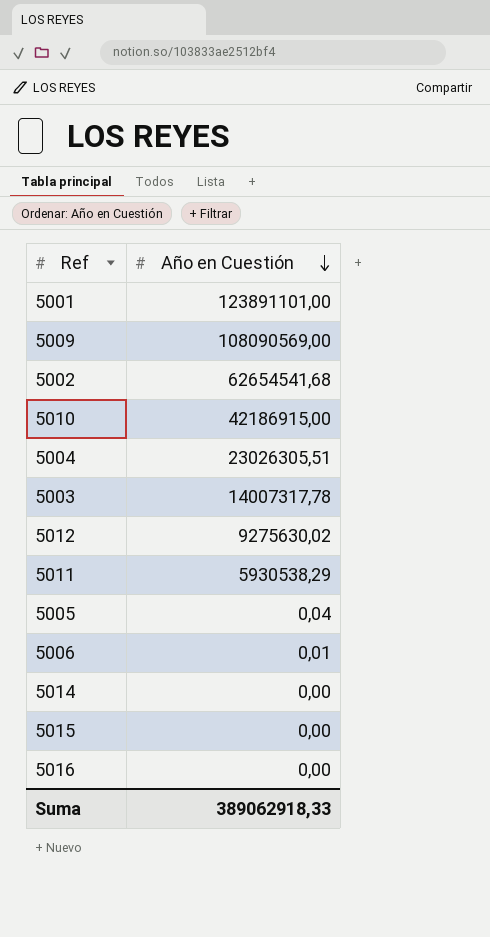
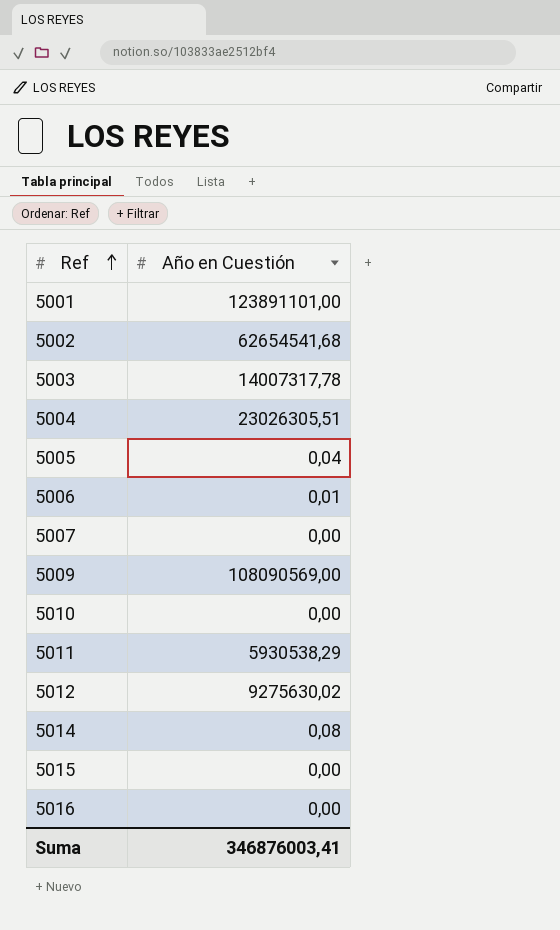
row order: Año en Cuestión descending -> Ref ascending
row 5007: none -> 0,00
5010 | Año en Cuestión: 42186915,00 -> 0,00
5014 | Año en Cuestión: 0,00 -> 0,08
Suma | Año en Cuestión: 389062918,33 -> 346876003,41

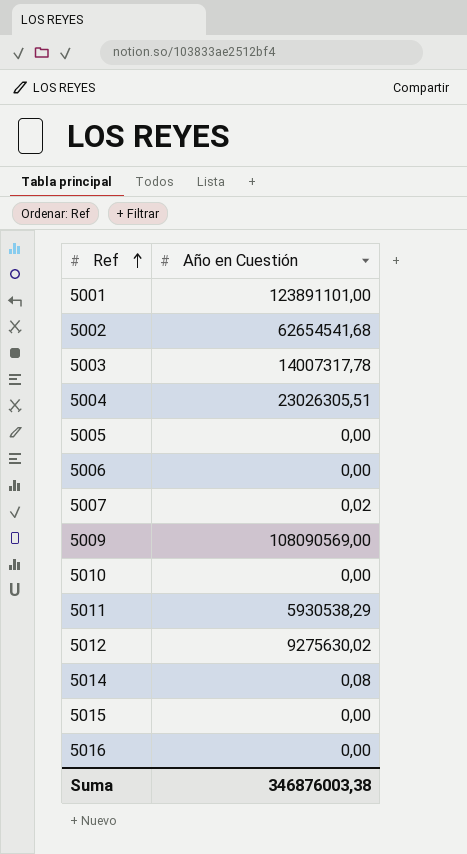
5005 | Año en Cuestión: 0,04 -> 0,00
5006 | Año en Cuestión: 0,01 -> 0,00
5007 | Año en Cuestión: 0,00 -> 0,02
Suma | Año en Cuestión: 346876003,41 -> 346876003,38

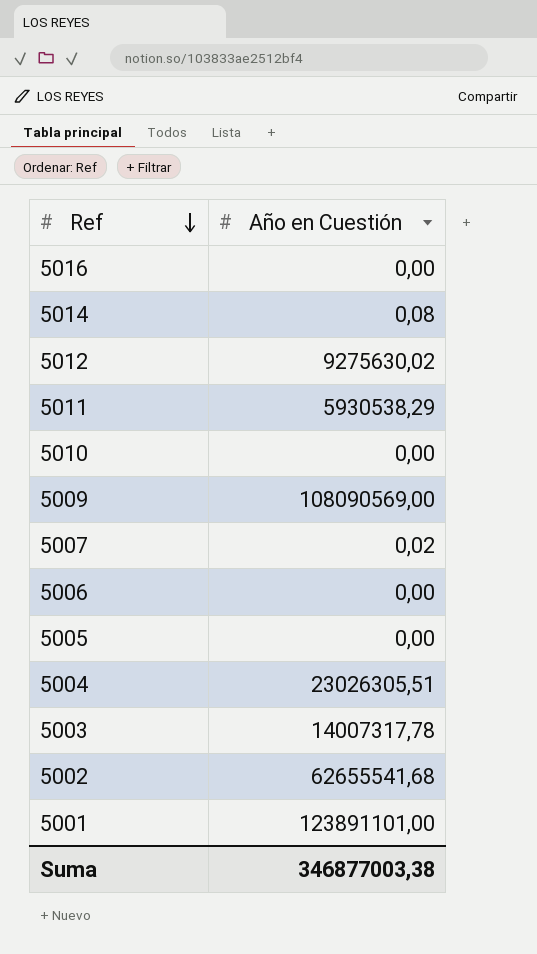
row order: Ref ascending -> Ref descending
row 5015: 0,00 -> none
5002 | Año en Cuestión: 62654541,68 -> 62655541,68
Suma | Año en Cuestión: 346876003,38 -> 346877003,38

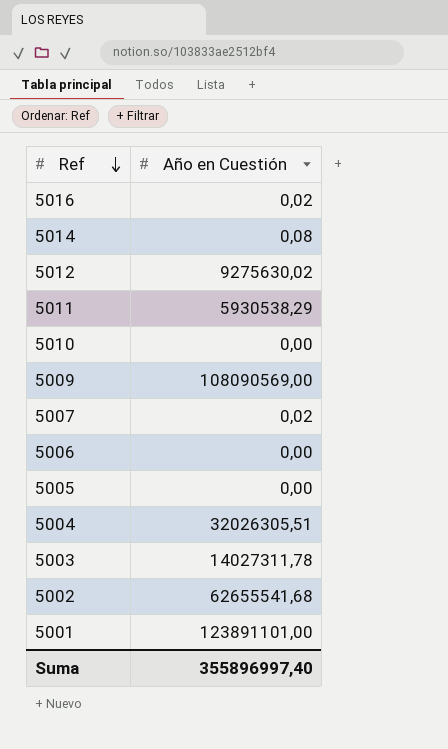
5016 | Año en Cuestión: 0,00 -> 0,02
5004 | Año en Cuestión: 23026305,51 -> 32026305,51
5003 | Año en Cuestión: 14007317,78 -> 14027311,78
Suma | Año en Cuestión: 346877003,38 -> 355896997,40

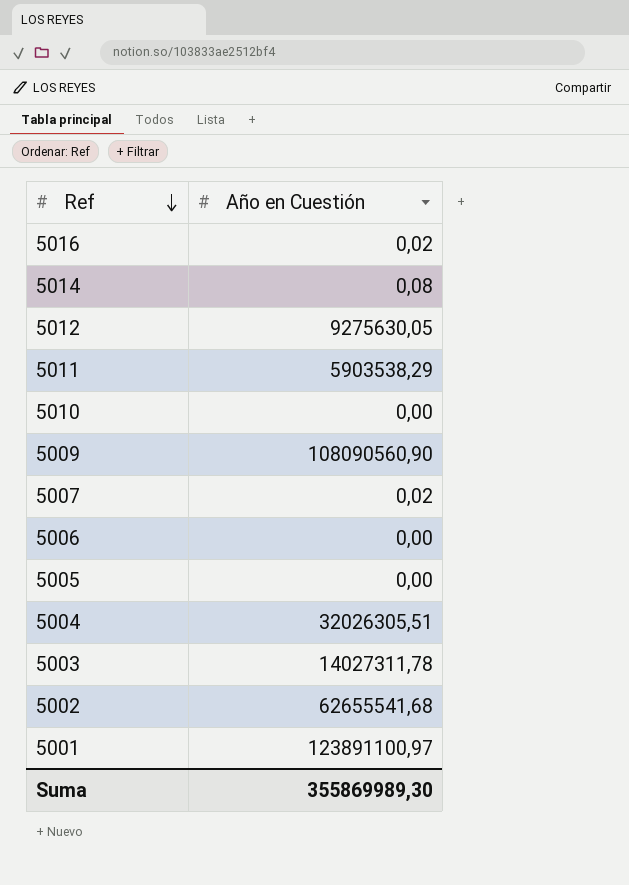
5012 | Año en Cuestión: 9275630,02 -> 9275630,05
5011 | Año en Cuestión: 5930538,29 -> 5903538,29
5009 | Año en Cuestión: 108090569,00 -> 108090560,90
5001 | Año en Cuestión: 123891101,00 -> 123891100,97
Suma | Año en Cuestión: 355896997,40 -> 355869989,30

